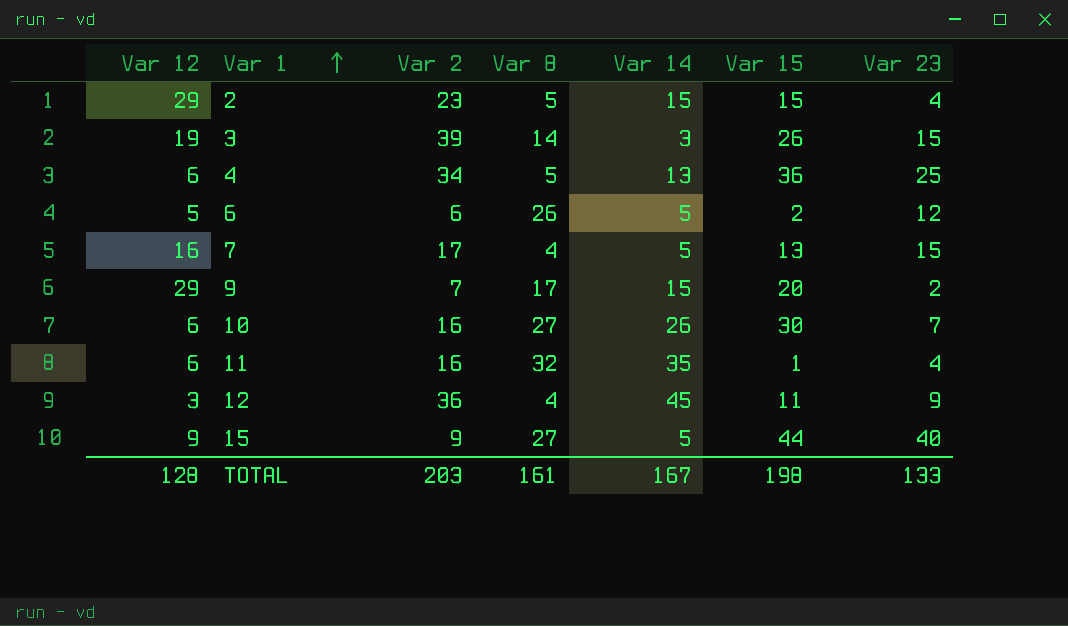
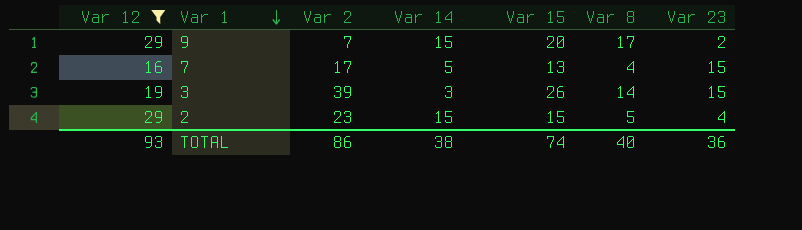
filter: none -> Var 12 >= 16
row order: Var 1 ascending -> Var 1 descending
column Var 8 | position: 4 -> 6
TOTAL | Var 12: 128 -> 93
TOTAL | Var 2: 203 -> 86
TOTAL | Var 14: 167 -> 38
TOTAL | Var 15: 198 -> 74
TOTAL | Var 8: 161 -> 40
TOTAL | Var 23: 133 -> 36

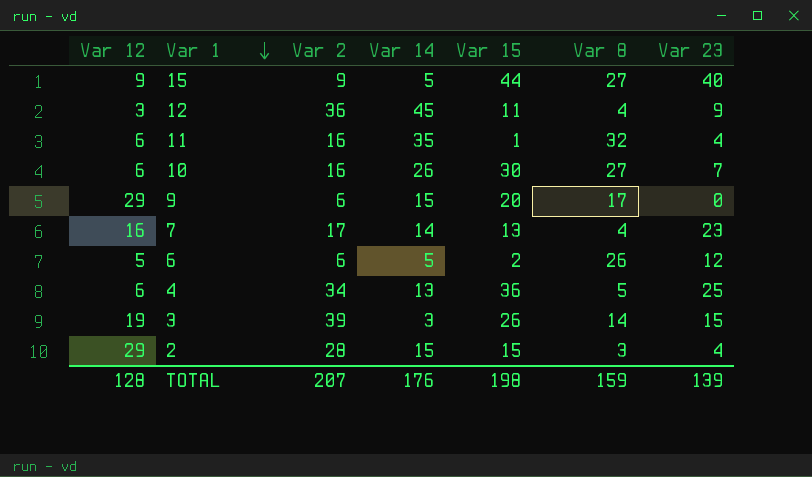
filter: Var 12 >= 16 -> none
9 | Var 2: 7 -> 6
9 | Var 23: 2 -> 0
7 | Var 14: 5 -> 14
7 | Var 23: 15 -> 23
2 | Var 2: 23 -> 28
2 | Var 8: 5 -> 3
TOTAL | Var 12: 93 -> 128
TOTAL | Var 2: 86 -> 207
TOTAL | Var 14: 38 -> 176
TOTAL | Var 15: 74 -> 198
TOTAL | Var 8: 40 -> 159
TOTAL | Var 23: 36 -> 139

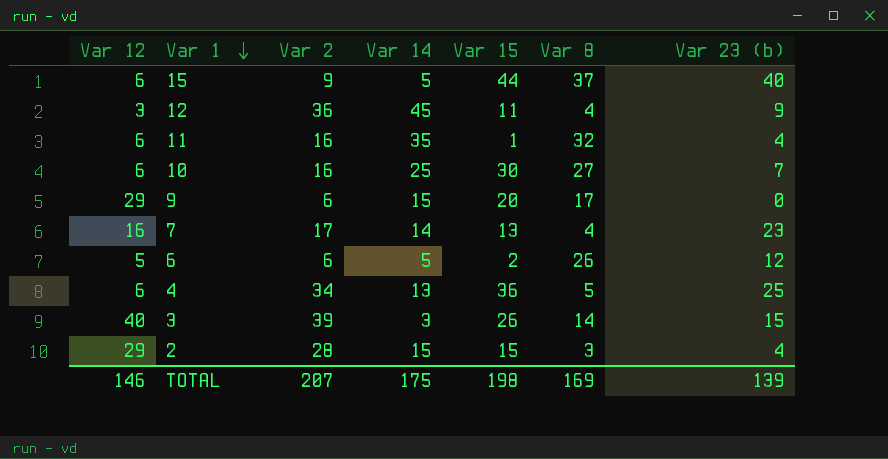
column name: Var 23 -> Var 23 (b)
15 | Var 12: 9 -> 6
15 | Var 8: 27 -> 37
10 | Var 14: 26 -> 25
3 | Var 12: 19 -> 40
TOTAL | Var 12: 128 -> 146
TOTAL | Var 14: 176 -> 175
TOTAL | Var 8: 159 -> 169

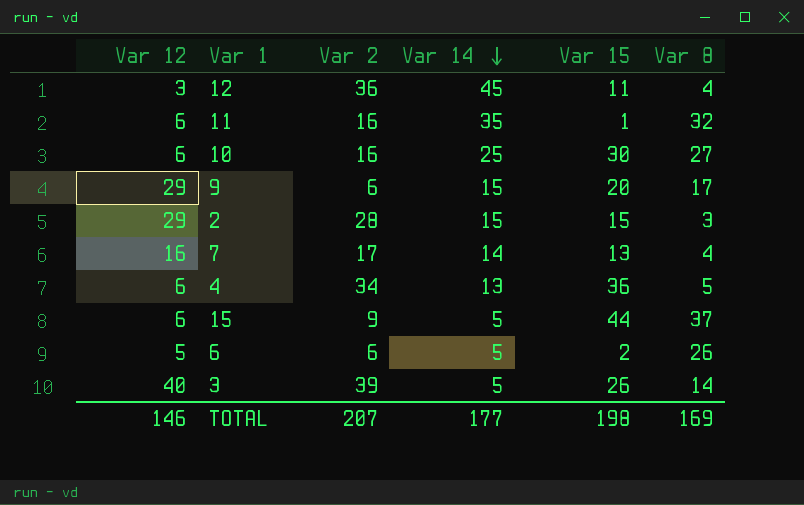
row order: Var 1 descending -> Var 14 descending
column Var 23 (b) | position: 7 -> none
3 | Var 14: 3 -> 5
TOTAL | Var 14: 175 -> 177

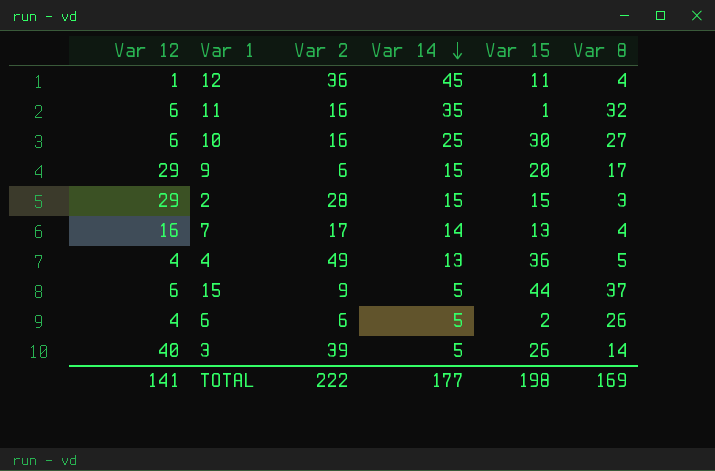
12 | Var 12: 3 -> 1
4 | Var 12: 6 -> 4
4 | Var 2: 34 -> 49
6 | Var 12: 5 -> 4
TOTAL | Var 12: 146 -> 141
TOTAL | Var 2: 207 -> 222

